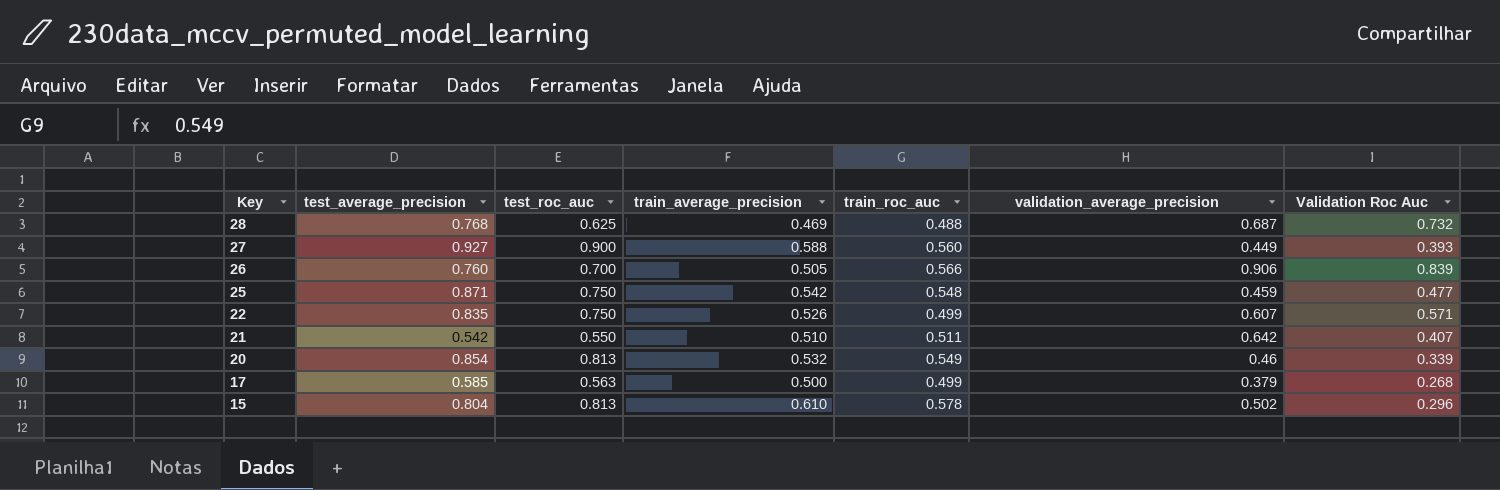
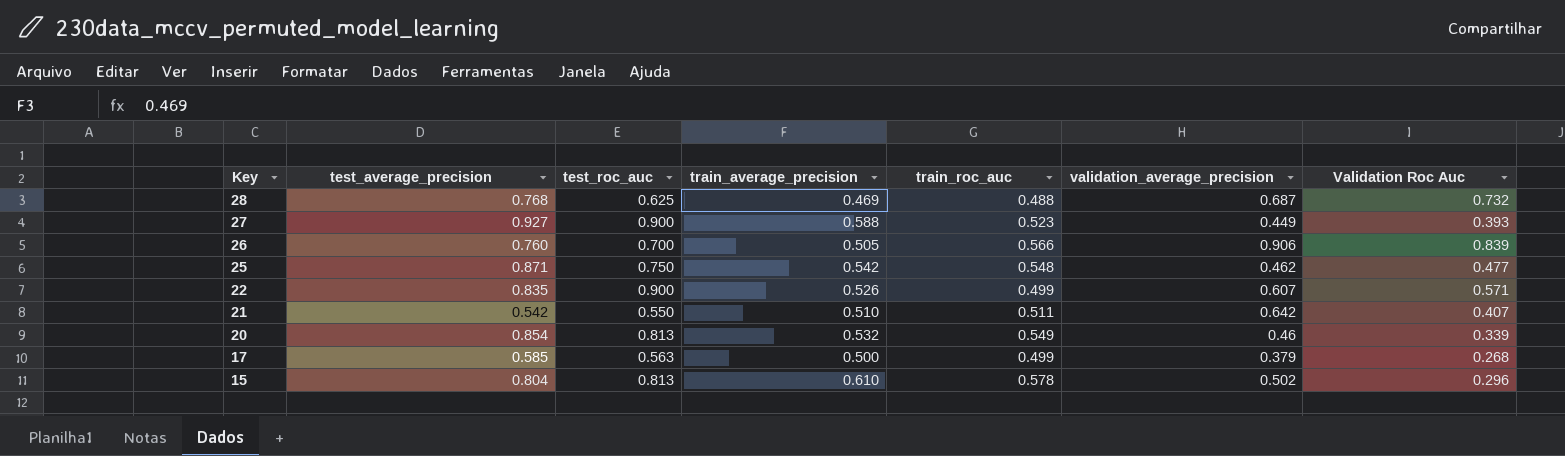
27 | train_roc_auc: 0.560 -> 0.523
25 | validation_average_precision: 0.459 -> 0.462
22 | test_roc_auc: 0.750 -> 0.900

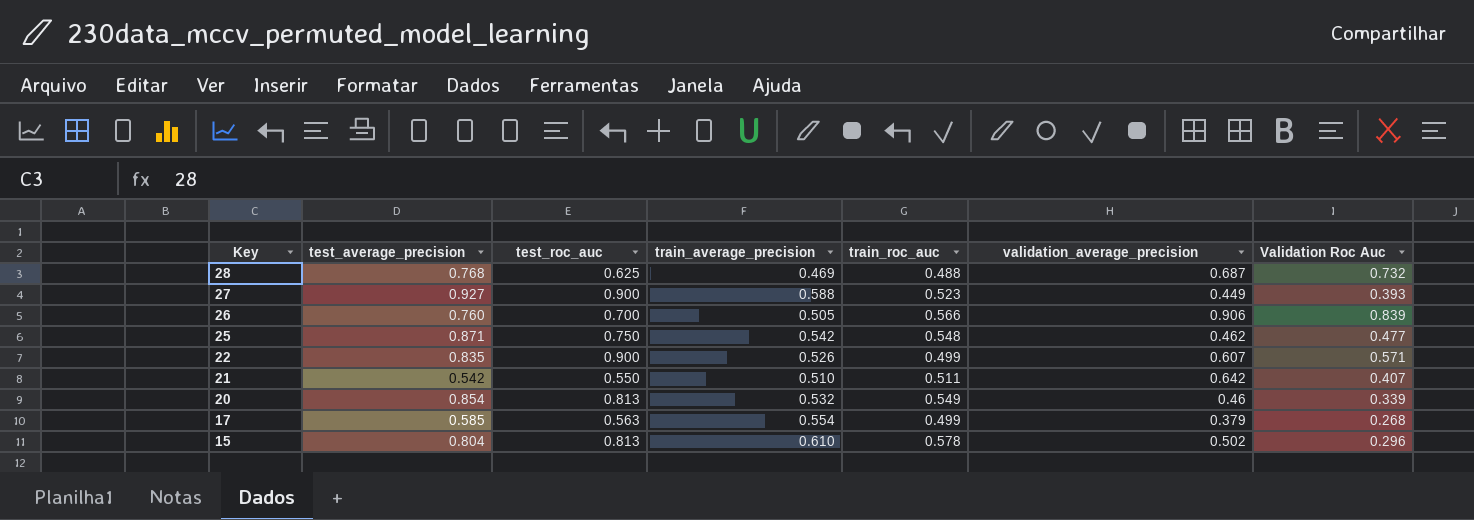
17 | train_average_precision: 0.500 -> 0.554

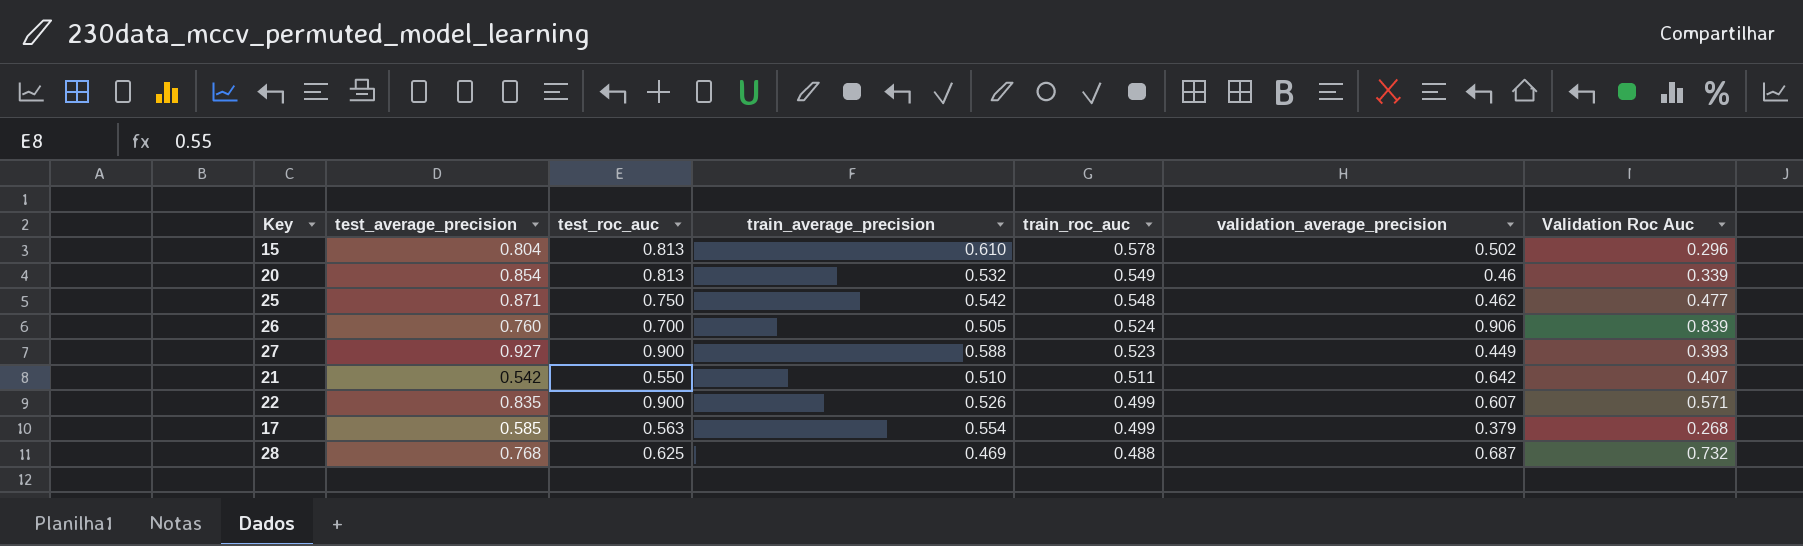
row order: Key descending -> train_roc_auc descending
26 | train_roc_auc: 0.566 -> 0.524

